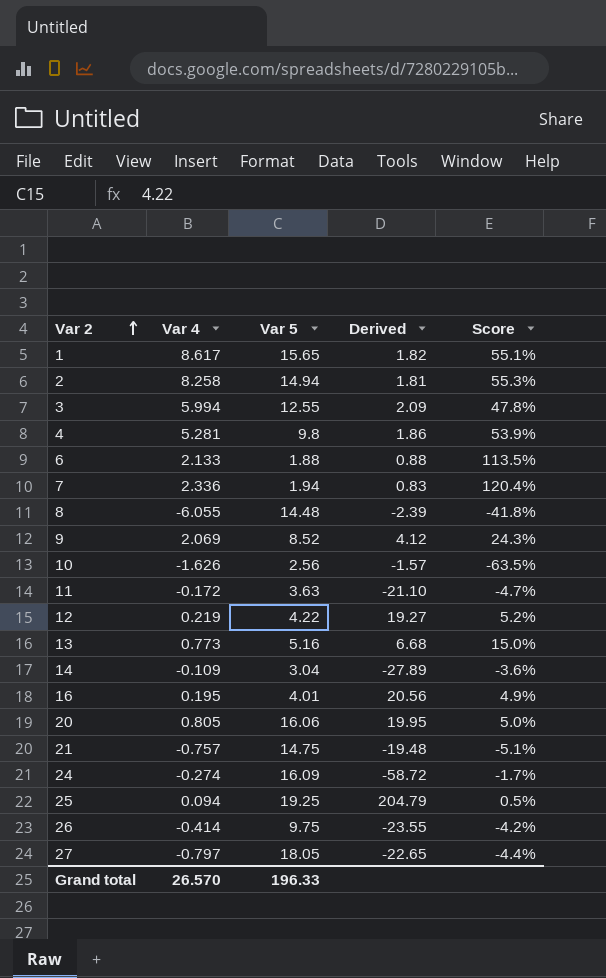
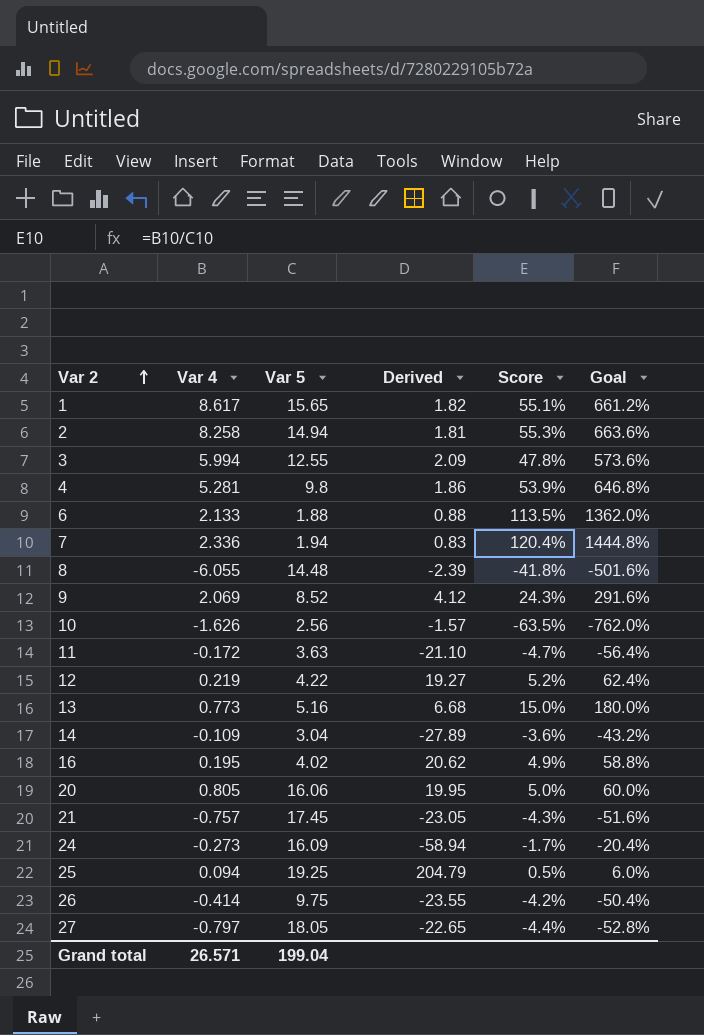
column Goal | formula: none -> [Score] * 12
16 | Var 5: 4.01 -> 4.02
16 | Derived: 20.56 -> 20.62
21 | Var 5: 14.75 -> 17.45
21 | Derived: -19.48 -> -23.05
21 | Score: -5.1% -> -4.3%
24 | Var 4: -0.274 -> -0.273
24 | Derived: -58.72 -> -58.94
Grand total | Var 4: 26.570 -> 26.571
Grand total | Var 5: 196.33 -> 199.04

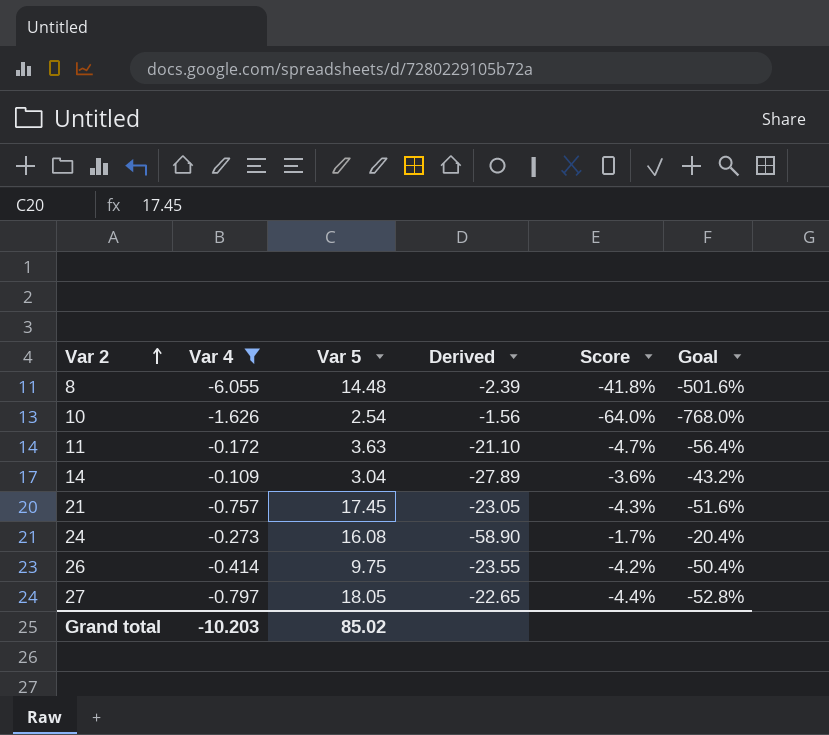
filter: none -> Var 4 <= -0.109
10 | Var 5: 2.56 -> 2.54
10 | Derived: -1.57 -> -1.56
10 | Score: -63.5% -> -64.0%
10 | Goal: -762.0% -> -768.0%
24 | Var 5: 16.09 -> 16.08
24 | Derived: -58.94 -> -58.90
Grand total | Var 4: 26.571 -> -10.203
Grand total | Var 5: 199.04 -> 85.02

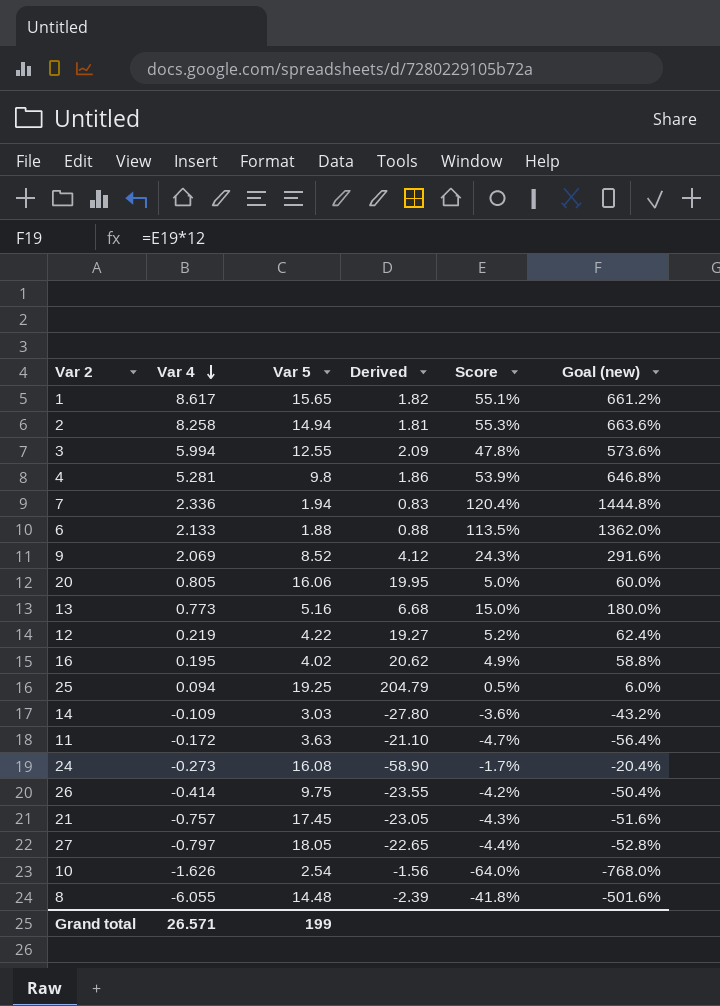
filter: Var 4 <= -0.109 -> none
row order: Var 2 ascending -> Var 4 descending
column name: Goal -> Goal (new)
14 | Var 5: 3.04 -> 3.03
14 | Derived: -27.89 -> -27.80
Grand total | Var 4: -10.203 -> 26.571
Grand total | Var 5: 85.02 -> 199

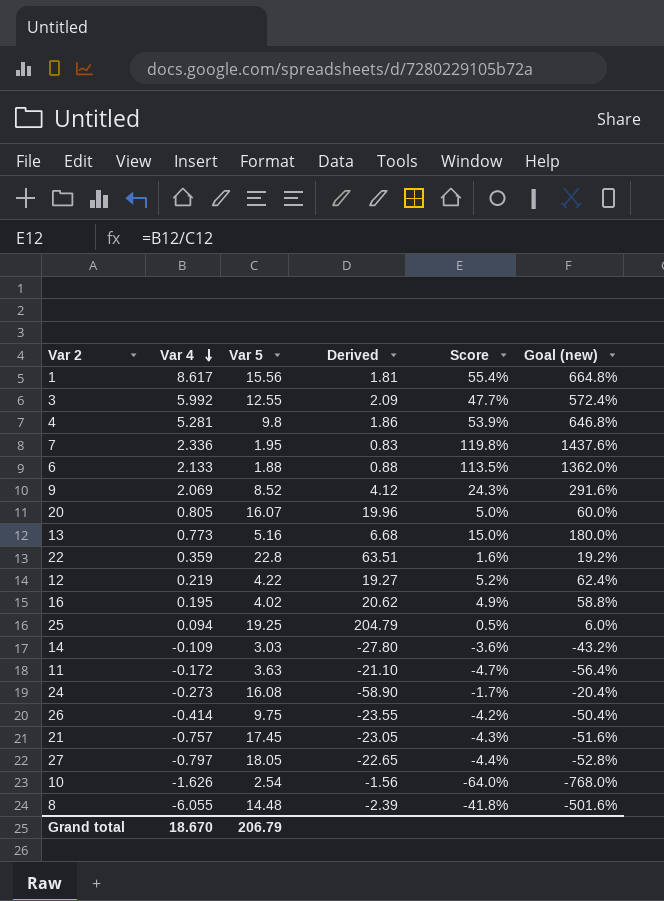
row 2: 8.258 | 14.94 | 1.81 | 55.3% | 663.6% -> none
1 | Var 5: 15.65 -> 15.56
1 | Derived: 1.82 -> 1.81
1 | Score: 55.1% -> 55.4%
1 | Goal (new): 661.2% -> 664.8%
3 | Var 4: 5.994 -> 5.992
3 | Score: 47.8% -> 47.7%
3 | Goal (new): 573.6% -> 572.4%
7 | Var 5: 1.94 -> 1.95
7 | Score: 120.4% -> 119.8%
7 | Goal (new): 1444.8% -> 1437.6%
20 | Var 5: 16.06 -> 16.07
20 | Derived: 19.95 -> 19.96
row 22: none -> 0.359 | 22.8 | 63.51 | 1.6% | 19.2%
Grand total | Var 4: 26.571 -> 18.670
Grand total | Var 5: 199 -> 206.79

